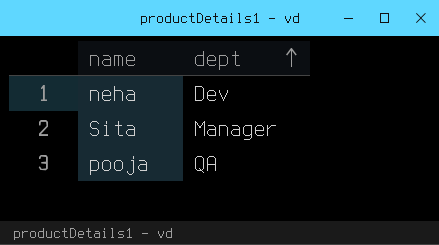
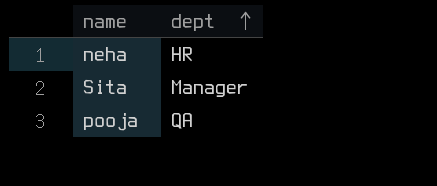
neha | dept: Dev -> HR

